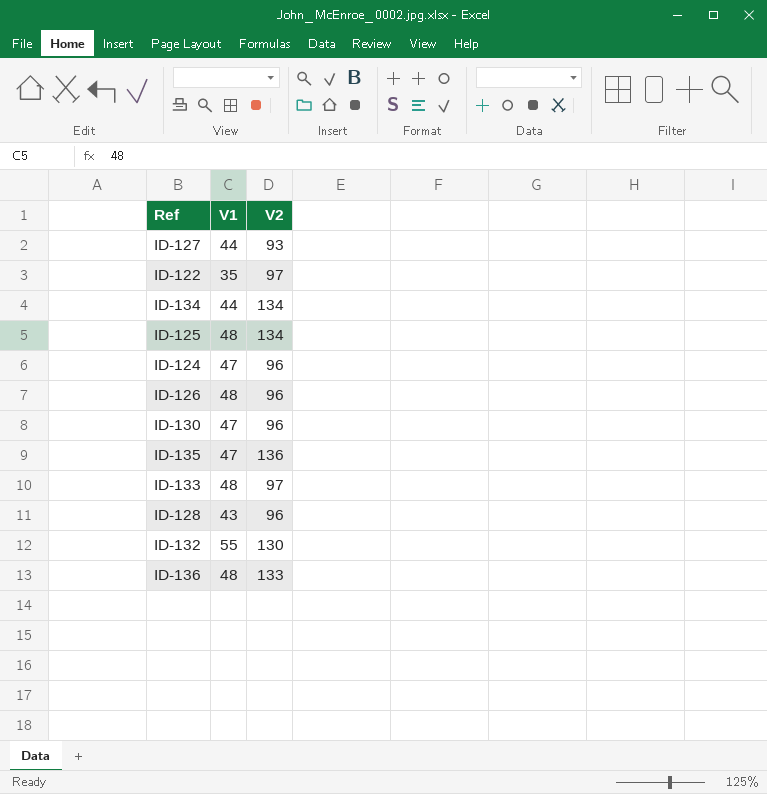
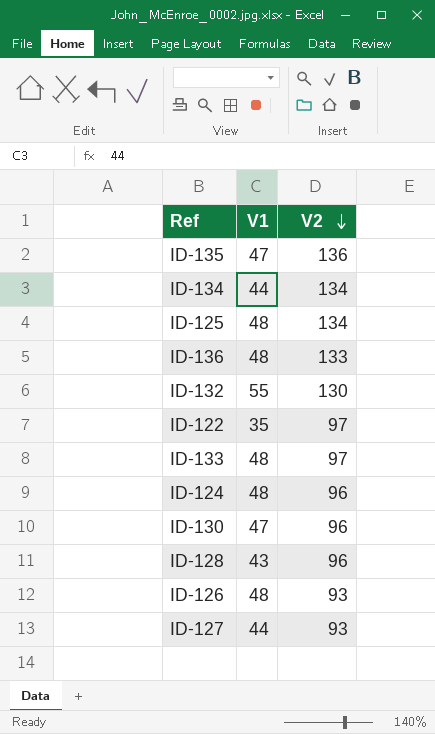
row order: none -> V2 descending
ID-124 | V1: 47 -> 48
ID-126 | V2: 96 -> 93

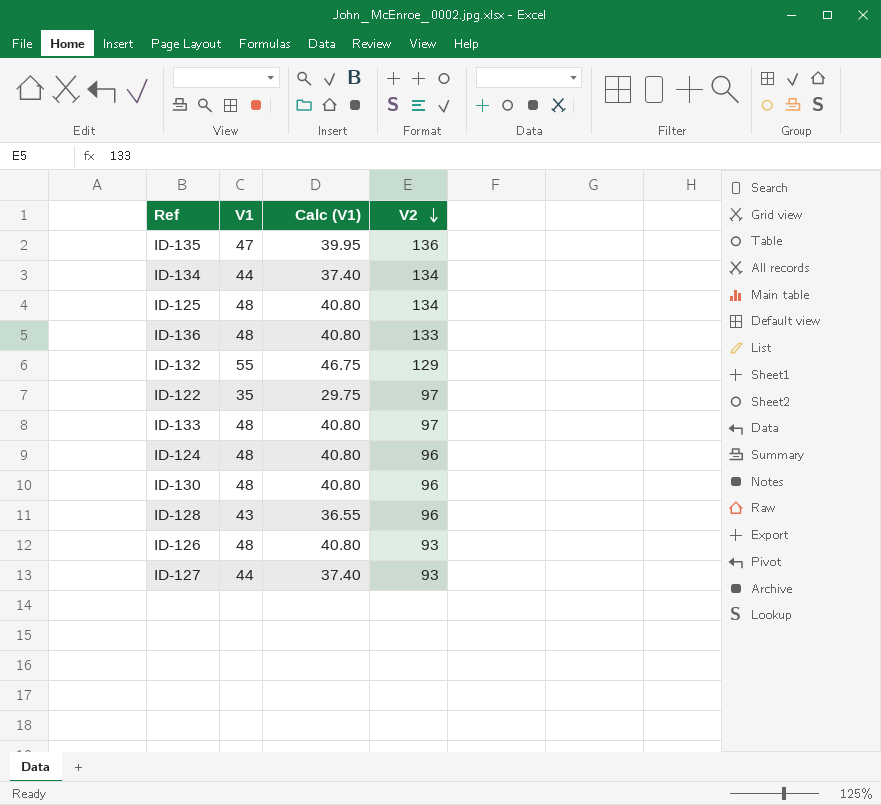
column Calc (V1) | formula: none -> [V1] * 0.85
ID-132 | V2: 130 -> 129
ID-130 | V1: 47 -> 48

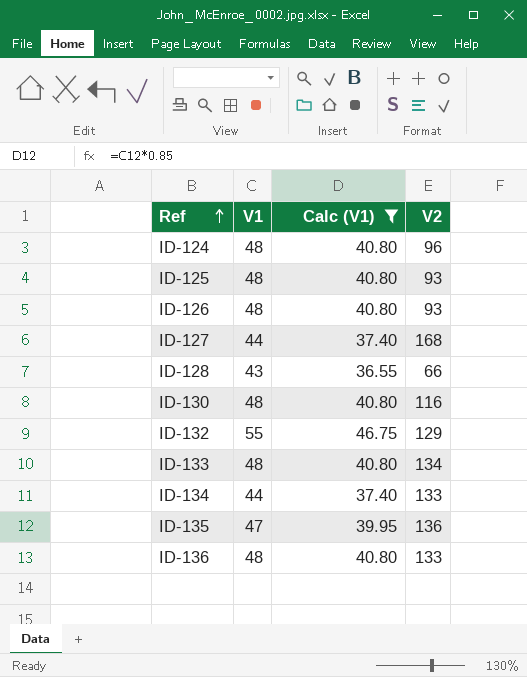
filter: none -> Calc (V1) != 29.75
row order: V2 descending -> Ref ascending
ID-125 | V2: 134 -> 93
ID-127 | V2: 93 -> 168
ID-128 | V2: 96 -> 66
ID-130 | V2: 96 -> 116
ID-133 | V2: 97 -> 134
ID-134 | V2: 134 -> 133

